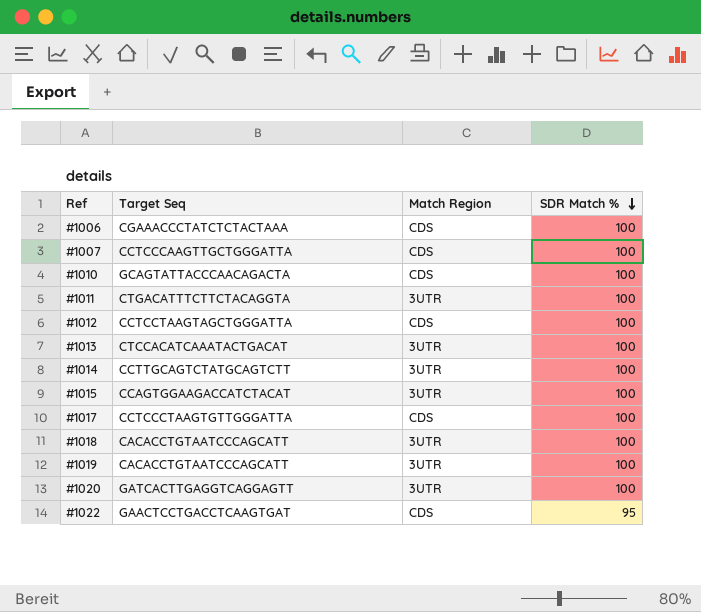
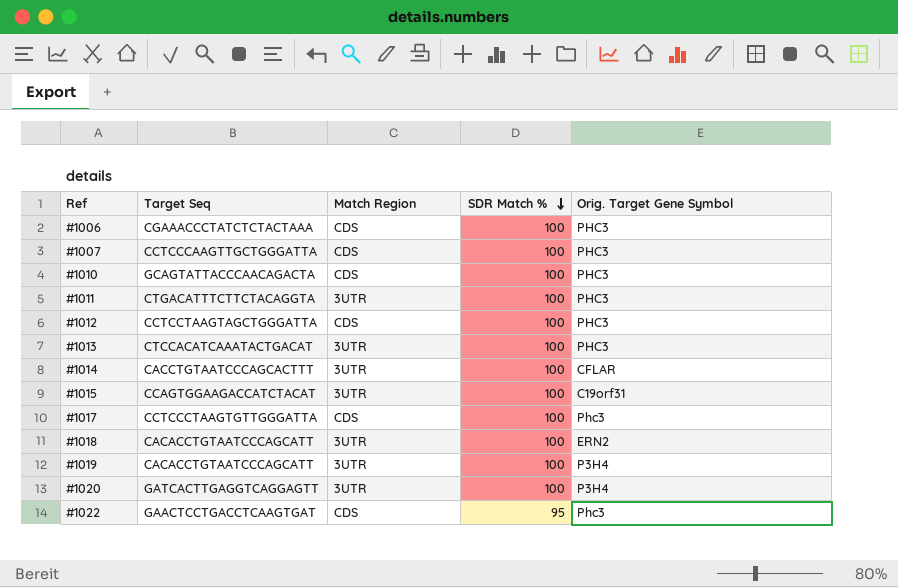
column Orig. Target Gene Symbol | position: none -> 5
#1014 | Target Seq: CCTTGCAGTCTATGCAGTCTT -> CACCTGTAATCCCAGCACTTT

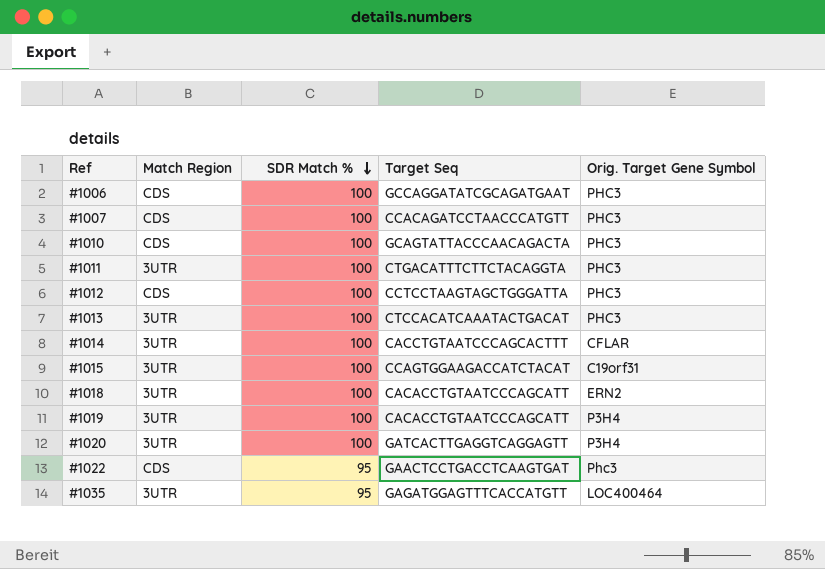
column Target Seq | position: 2 -> 4
row #1017: CCTCCCTAAGTGTTGGGATTA | CDS | 100 | Phc3 -> none
#1006 | Target Seq: CGAAACCCTATCTCTACTAAA -> GCCAGGATATCGCAGATGAAT
#1007 | Target Seq: CCTCCCAAGTTGCTGGGATTA -> CCACAGATCCTAACCCATGTT
row #1035: none -> 3UTR | 95 | GAGATGGAGTTTCACCATGTT | LOC400464

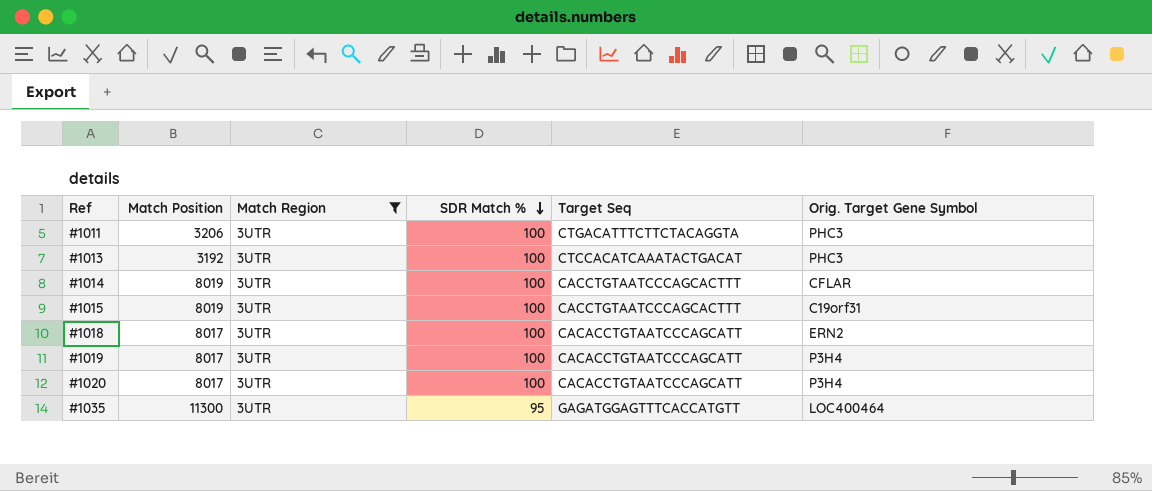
filter: none -> Match Region = 3UTR
column Match Position | position: none -> 2
#1015 | Target Seq: CCAGTGGAAGACCATCTACAT -> CACCTGTAATCCCAGCACTTT
#1020 | Target Seq: GATCACTTGAGGTCAGGAGTT -> CACACCTGTAATCCCAGCATT

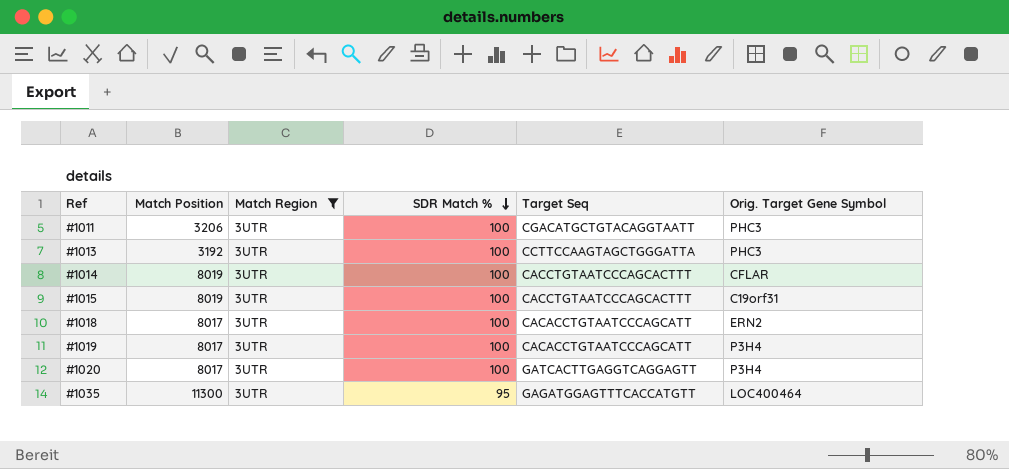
#1011 | Target Seq: CTGACATTTCTTCTACAGGTA -> CGACATGCTGTACAGGTAATT
#1013 | Target Seq: CTCCACATCAAATACTGACAT -> CCTTCCAAGTAGCTGGGATTA
#1020 | Target Seq: CACACCTGTAATCCCAGCATT -> GATCACTTGAGGTCAGGAGTT

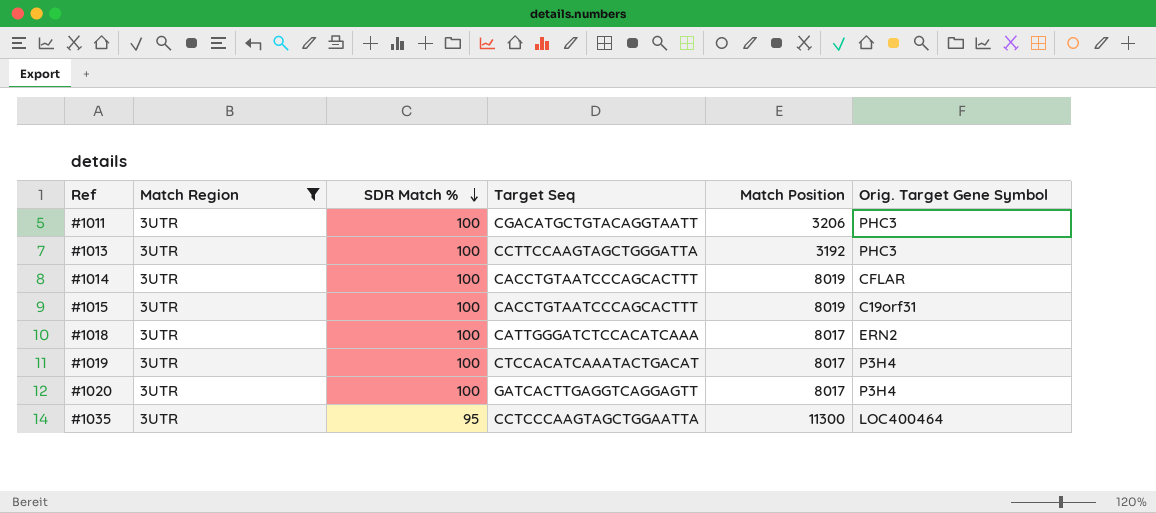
column Match Position | position: 2 -> 5
#1018 | Target Seq: CACACCTGTAATCCCAGCATT -> CATTGGGATCTCCACATCAAA
#1019 | Target Seq: CACACCTGTAATCCCAGCATT -> CTCCACATCAAATACTGACAT
#1035 | Target Seq: GAGATGGAGTTTCACCATGTT -> CCTCCCAAGTAGCTGGAATTA

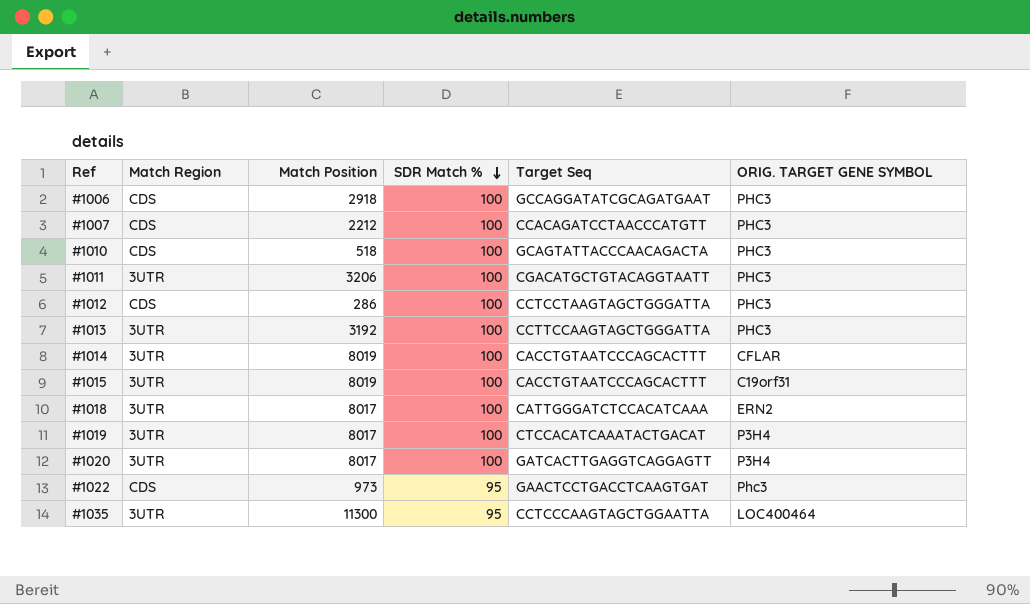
filter: Match Region = 3UTR -> none
column Match Position | position: 5 -> 3
column name: Orig. Target Gene Symbol -> ORIG. TARGET GENE SYMBOL

